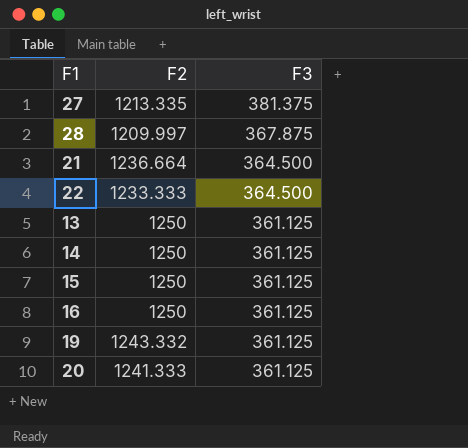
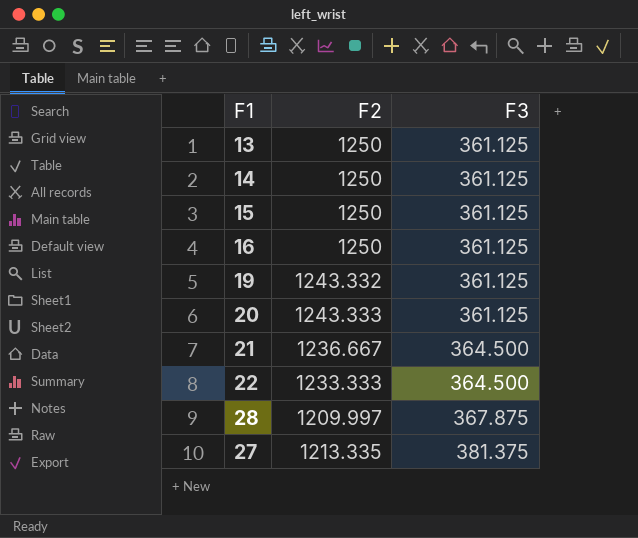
row order: F3 descending -> F3 ascending
20 | F2: 1241.333 -> 1243.333
21 | F2: 1236.664 -> 1236.667

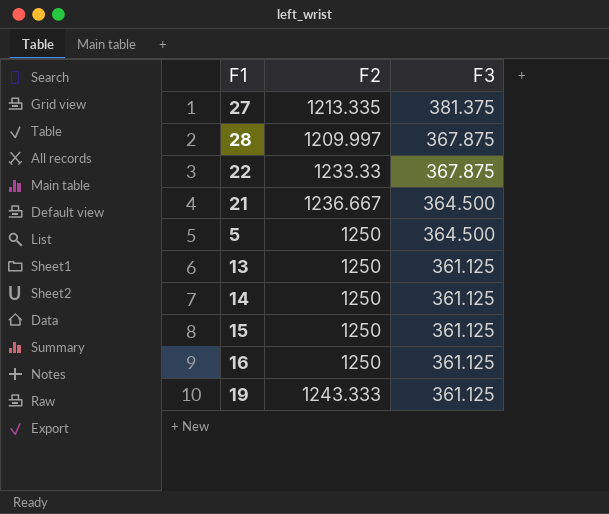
row order: F3 ascending -> F3 descending
row 20: 1243.333 | 361.125 -> none
22 | F2: 1233.333 -> 1233.33
22 | F3: 364.500 -> 367.875
row 5: none -> 1250 | 364.500
19 | F2: 1243.332 -> 1243.333

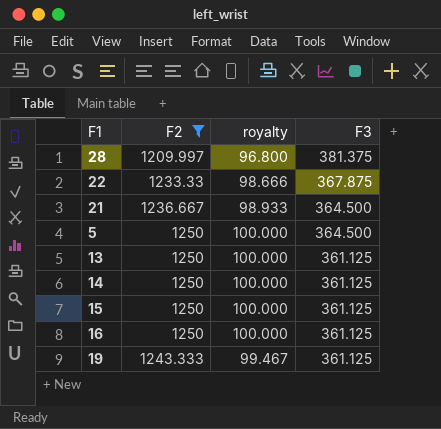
filter: none -> F2 != 1213.335
column royalty | formula: none -> [F2] * 0.08
28 | F3: 367.875 -> 381.375

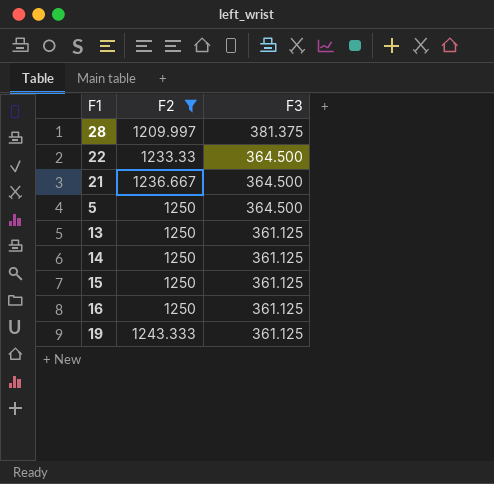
column royalty | formula: [F2] * 0.08 -> none
22 | F3: 367.875 -> 364.500

